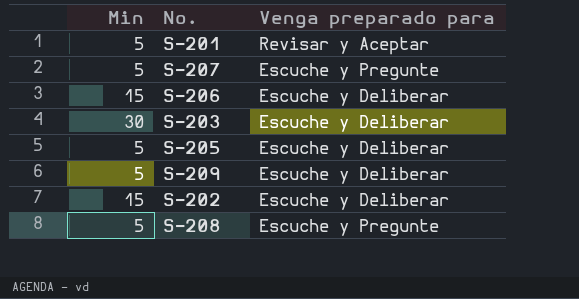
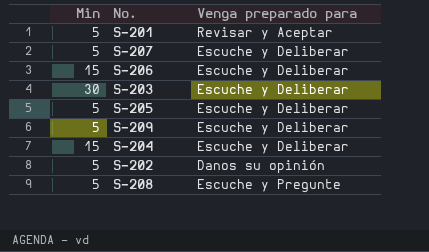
S-207 | Venga preparado para: Escuche y Pregunte -> Escuche y Deliberar
row S-204: none -> 15 | Escuche y Deliberar
S-202 | Min: 15 -> 5
S-202 | Venga preparado para: Escuche y Deliberar -> Danos su opinión

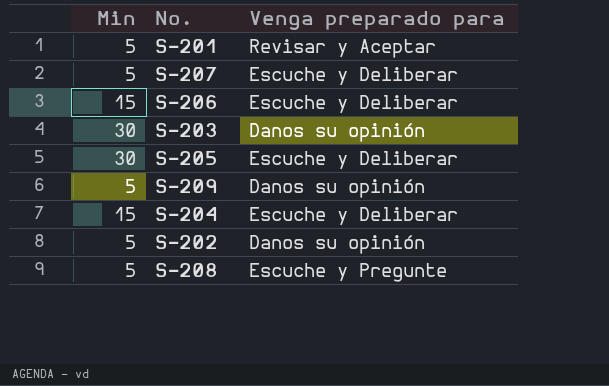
S-203 | Venga preparado para: Escuche y Deliberar -> Danos su opinión
S-205 | Min: 5 -> 30
S-209 | Venga preparado para: Escuche y Deliberar -> Danos su opinión

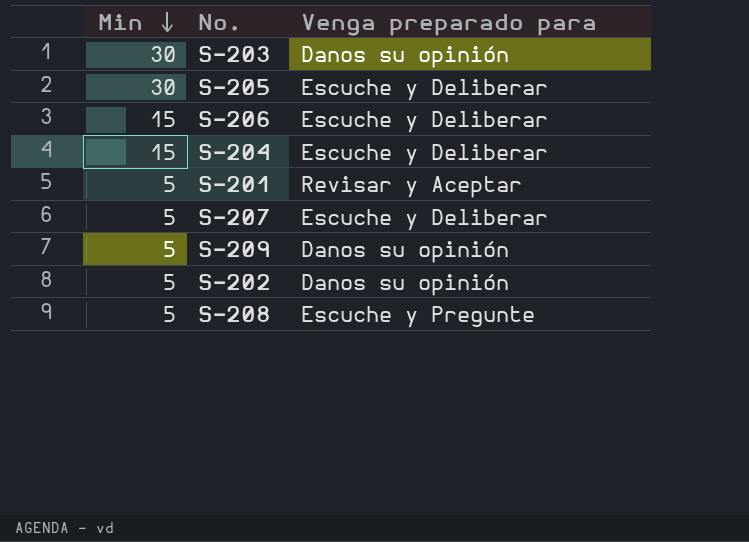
row order: none -> Min descending

